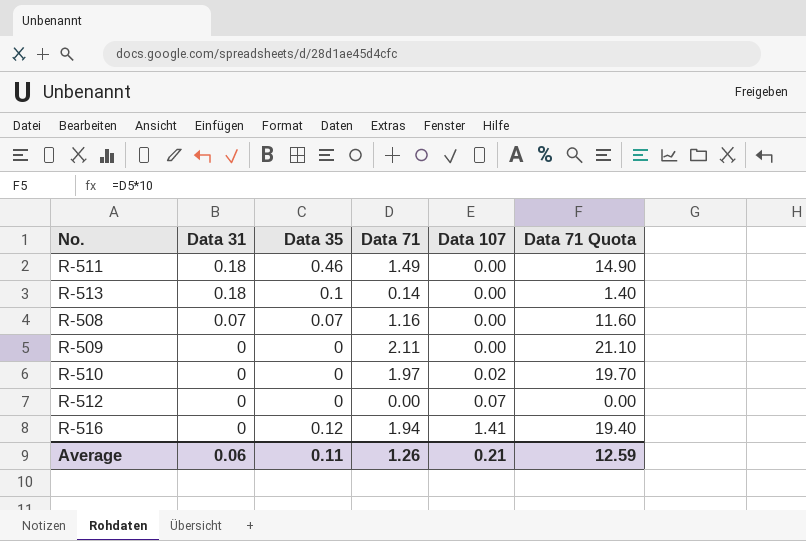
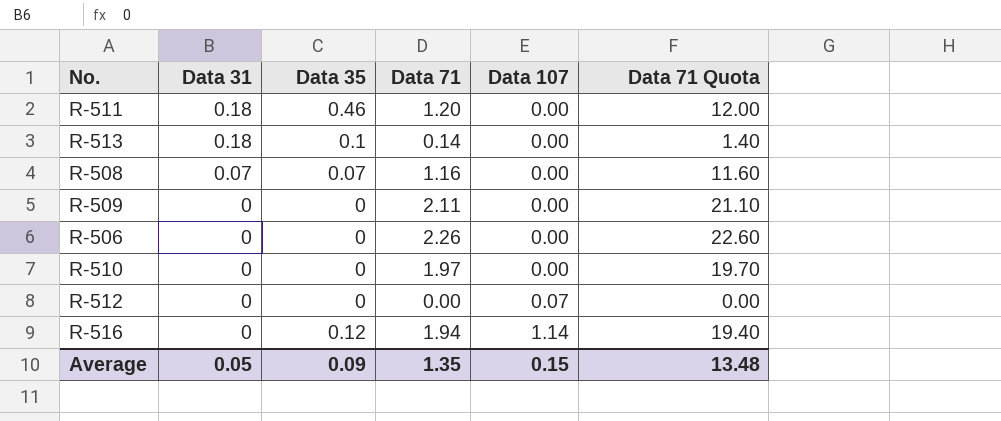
R-511 | Data 71: 1.49 -> 1.20
R-511 | Data 71 Quota: 14.90 -> 12.00
row R-506: none -> 0 | 0 | 2.26 | 0.00 | 22.60
R-510 | Data 107: 0.02 -> 0.00
R-516 | Data 107: 1.41 -> 1.14
Average | Data 31: 0.06 -> 0.05
Average | Data 35: 0.11 -> 0.09
Average | Data 71: 1.26 -> 1.35
Average | Data 107: 0.21 -> 0.15
Average | Data 71 Quota: 12.59 -> 13.48

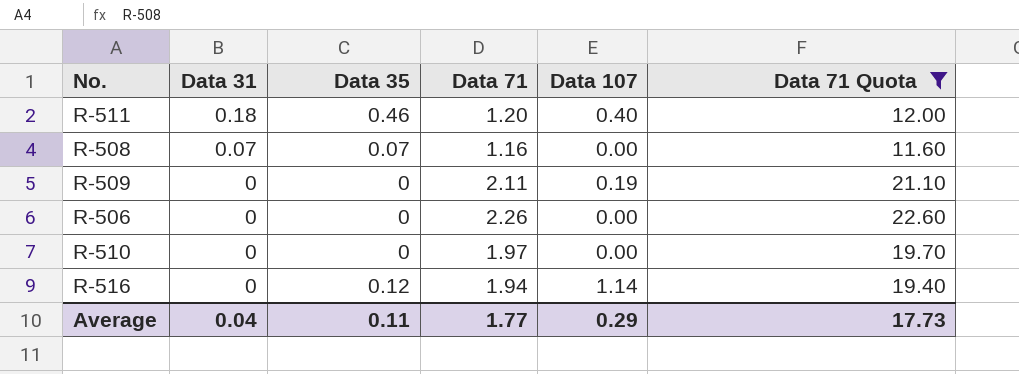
filter: none -> Data 71 Quota >= 11.60
R-511 | Data 107: 0.00 -> 0.40
R-509 | Data 107: 0.00 -> 0.19
Average | Data 31: 0.05 -> 0.04
Average | Data 35: 0.09 -> 0.11
Average | Data 71: 1.35 -> 1.77
Average | Data 107: 0.15 -> 0.29
Average | Data 71 Quota: 13.48 -> 17.73

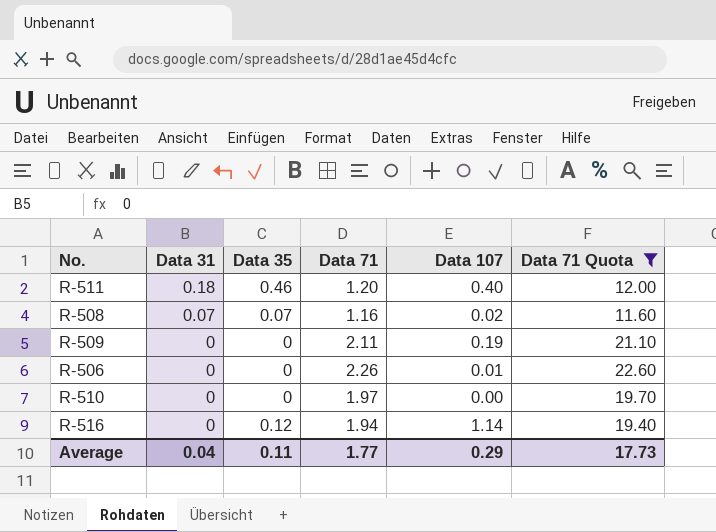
R-508 | Data 107: 0.00 -> 0.02
R-506 | Data 107: 0.00 -> 0.01

